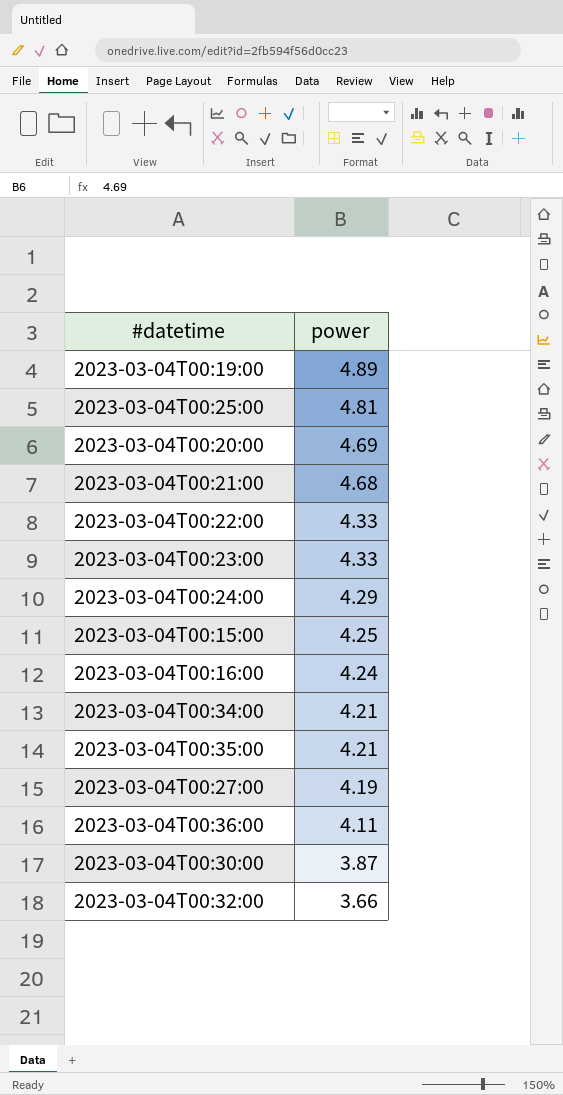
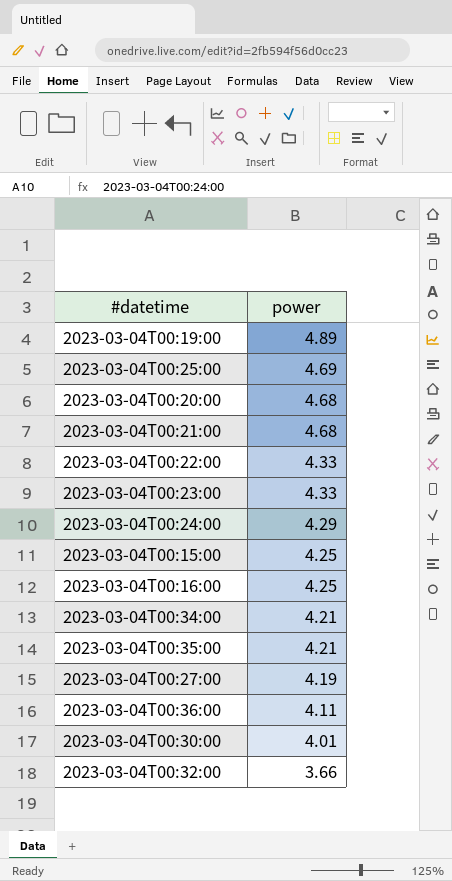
2023-03-04T00:25:00 | power: 4.81 -> 4.69
2023-03-04T00:20:00 | power: 4.69 -> 4.68
2023-03-04T00:16:00 | power: 4.24 -> 4.25
2023-03-04T00:30:00 | power: 3.87 -> 4.01

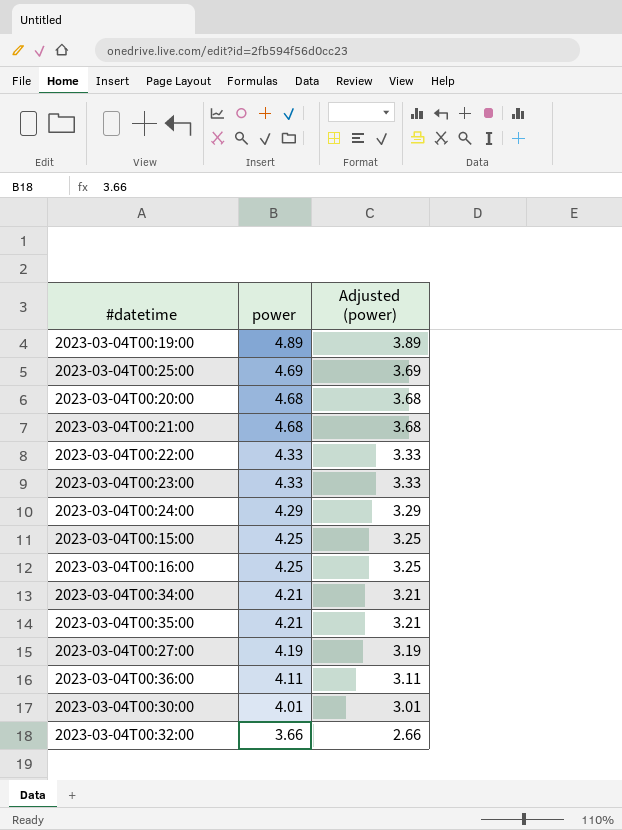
column Adjusted (power) | formula: none -> [power] - 1

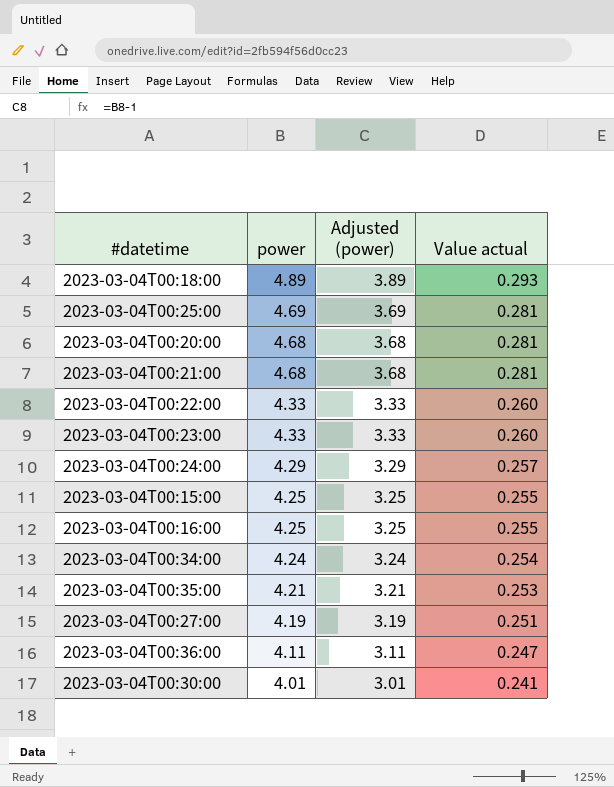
column Value actual | formula: none -> [power] * 0.06
row 2023-03-04T00:19:00: 4.89 | 3.89 -> none
row 2023-03-04T00:32:00: 3.66 | 2.66 -> none
row 2023-03-04T00:18:00: none -> 4.89 | 3.89 | 0.293
2023-03-04T00:34:00 | power: 4.21 -> 4.24
2023-03-04T00:34:00 | Adjusted (power): 3.21 -> 3.24

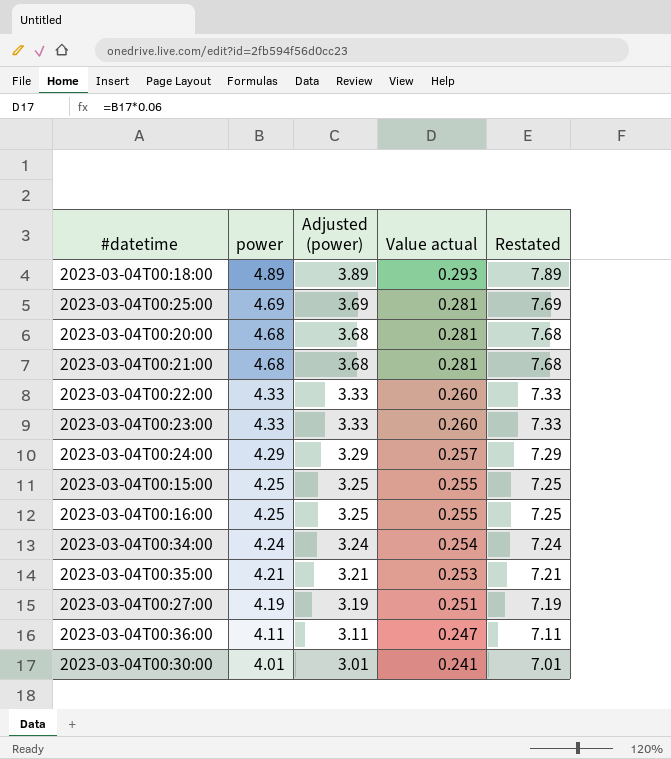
column Restated | formula: none -> [power] + 3

